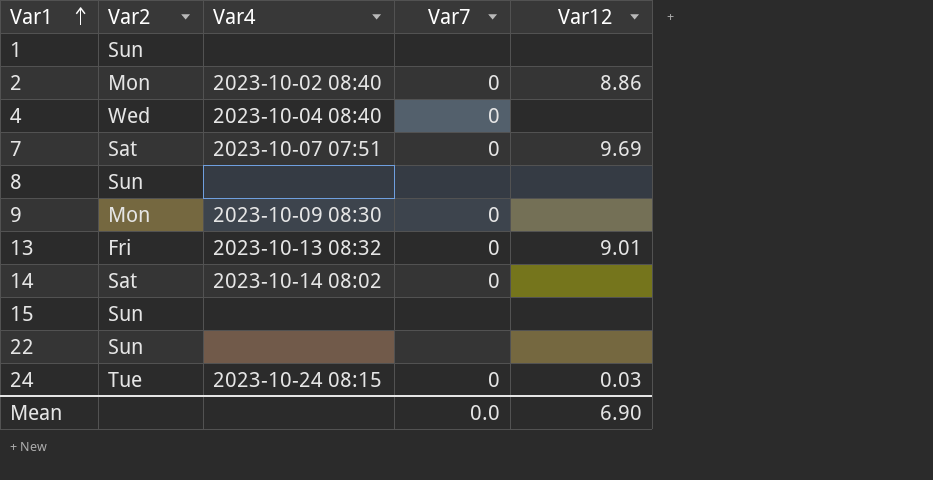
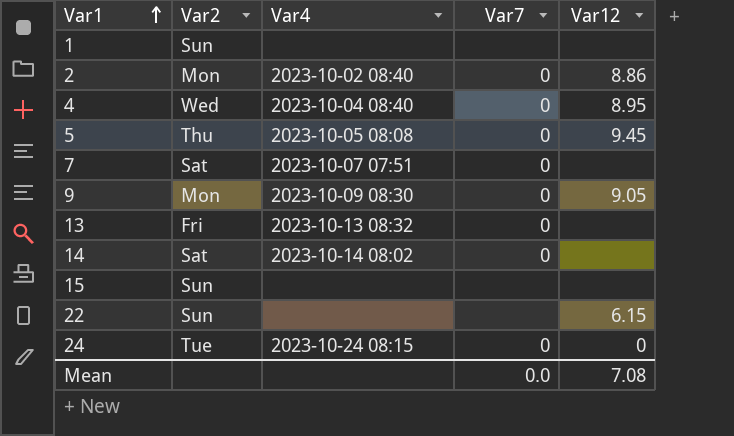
row 8: Sun | none | none | none -> none
4 | Var12: none -> 8.95
row 5: none -> Thu | 2023-10-05 08:08 | 0 | 9.45
7 | Var12: 9.69 -> none
9 | Var12: none -> 9.05
13 | Var12: 9.01 -> none
22 | Var12: none -> 6.15
24 | Var12: 0.03 -> 0
Mean | Var12: 6.90 -> 7.08

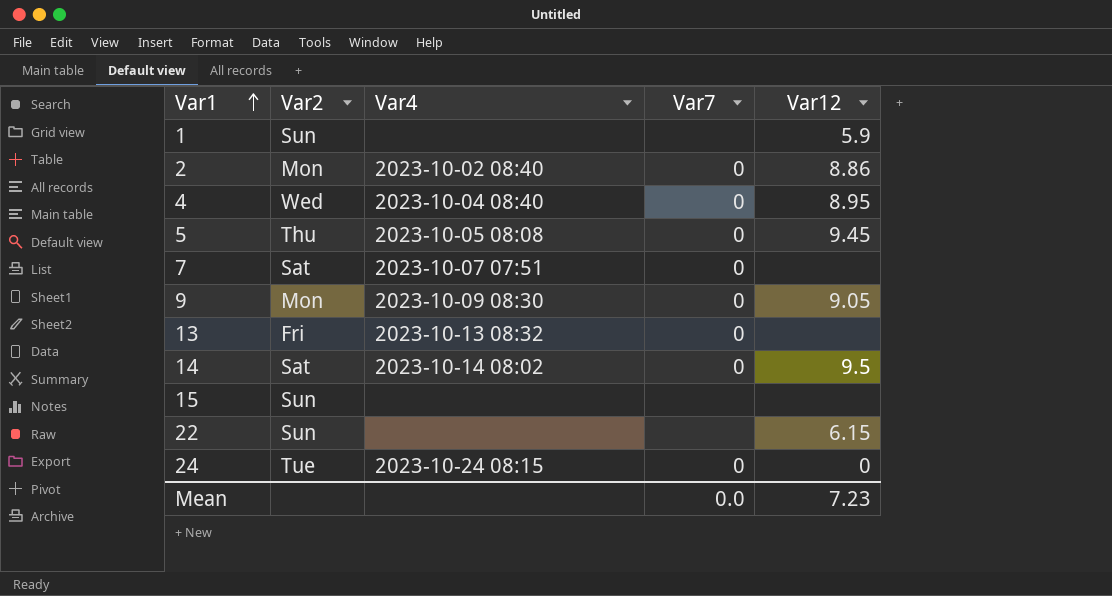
1 | Var12: none -> 5.9
14 | Var12: none -> 9.5
Mean | Var12: 7.08 -> 7.23

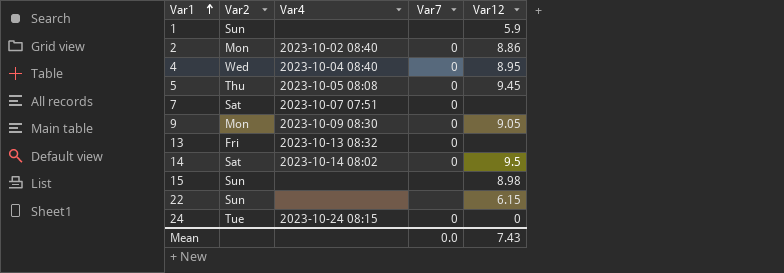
15 | Var12: none -> 8.98
Mean | Var12: 7.23 -> 7.43

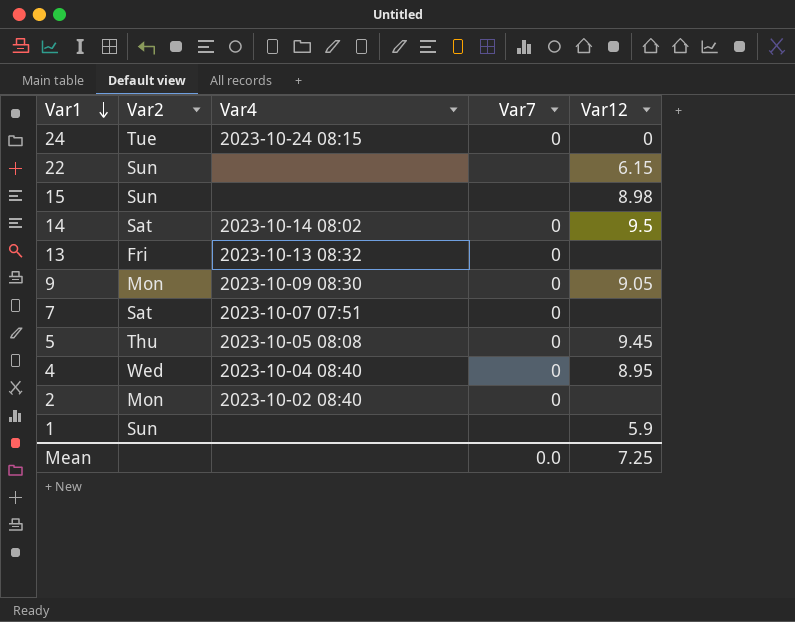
row order: Var1 ascending -> Var1 descending
2 | Var12: 8.86 -> none
Mean | Var12: 7.43 -> 7.25

